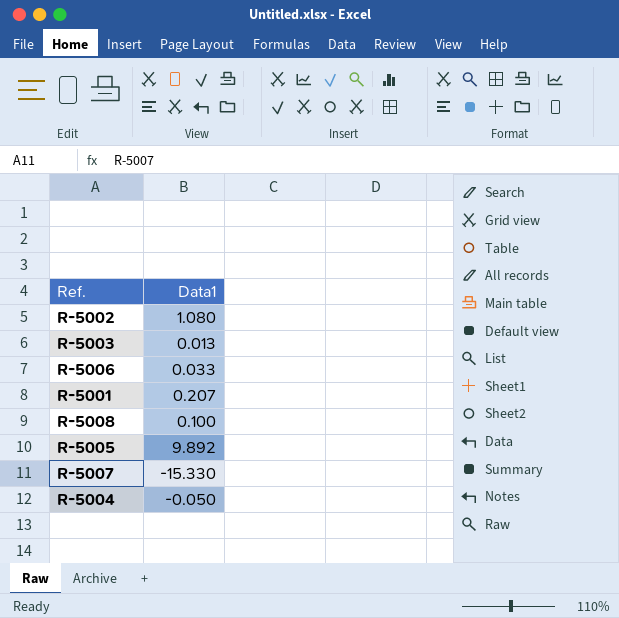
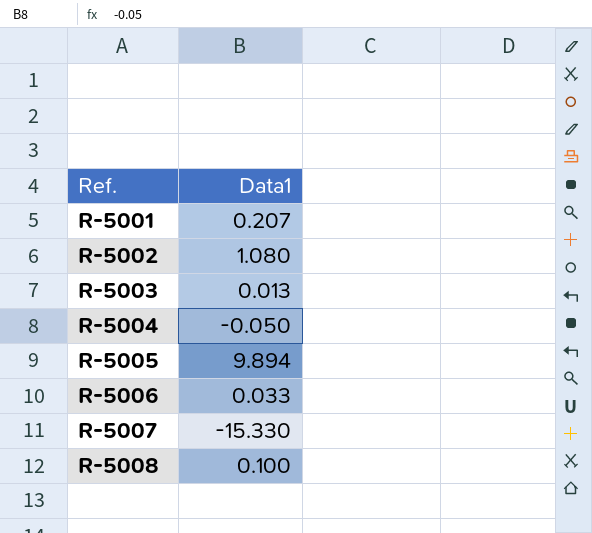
row order: none -> Ref. ascending
R-5005 | Data1: 9.892 -> 9.894

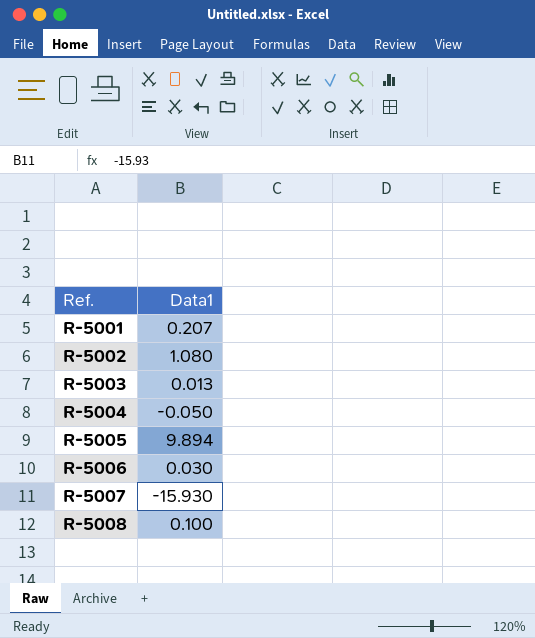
R-5006 | Data1: 0.033 -> 0.030
R-5007 | Data1: -15.330 -> -15.930

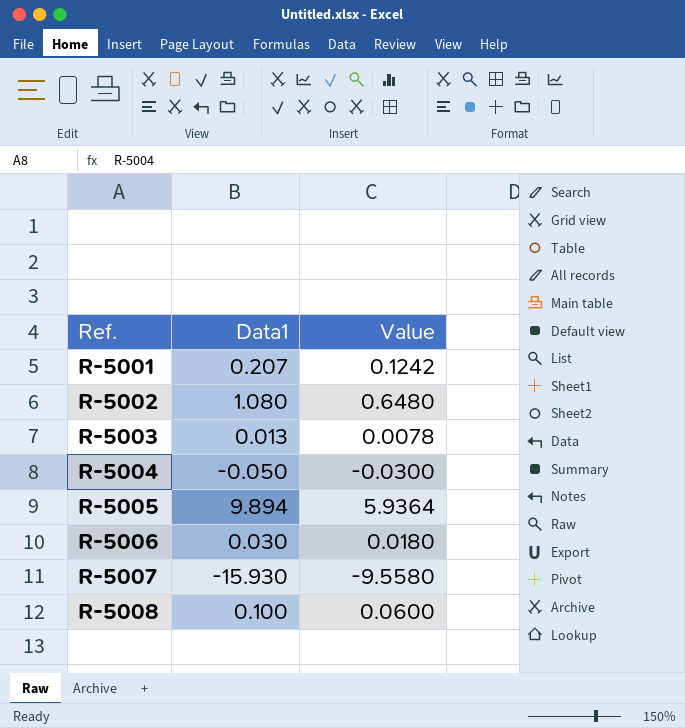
column Value | formula: none -> [Data1] * 0.6

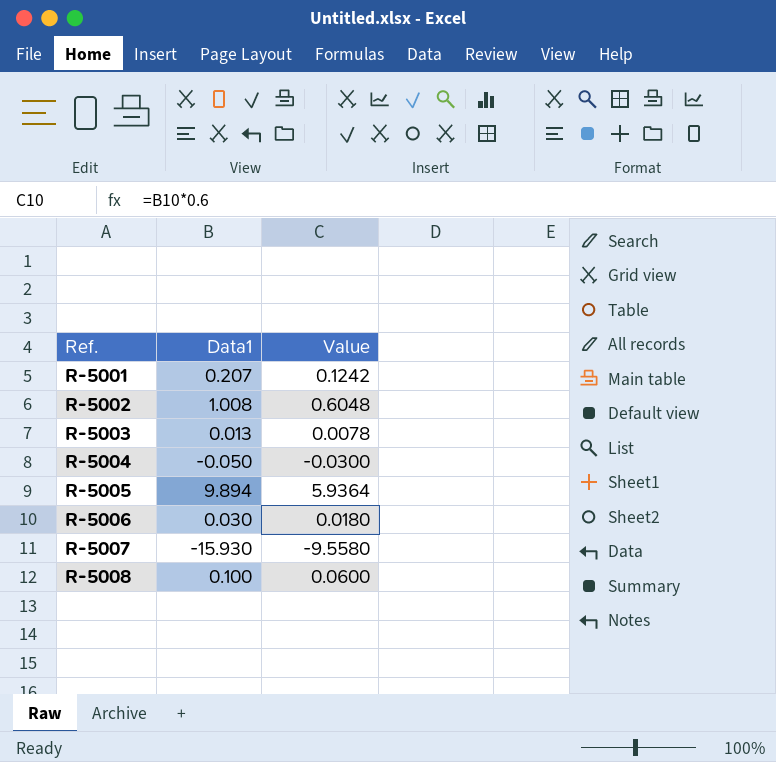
R-5002 | Data1: 1.080 -> 1.008
R-5002 | Value: 0.6480 -> 0.6048

